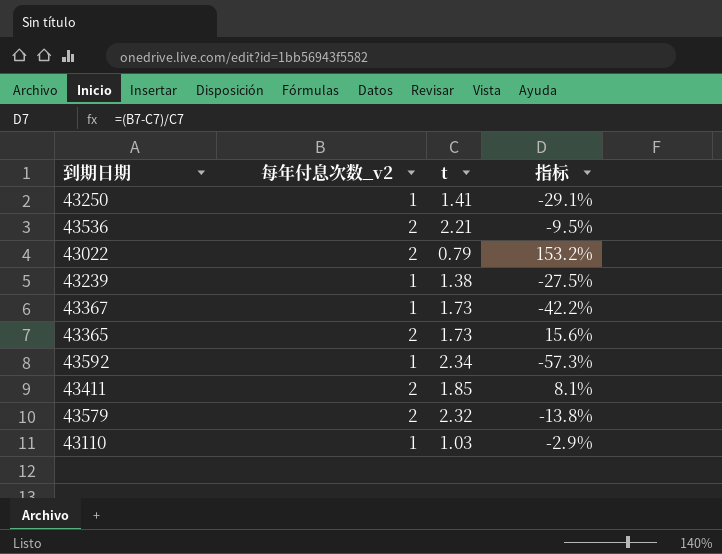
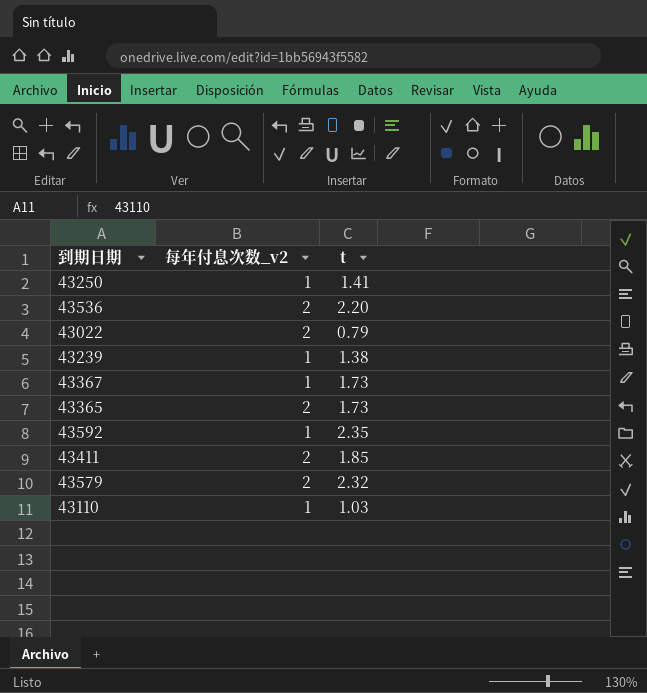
column 指标 | formula: ([每年付息次数_v2] - [t]) / [t] -> none
43536 | t: 2.21 -> 2.20
43592 | t: 2.34 -> 2.35

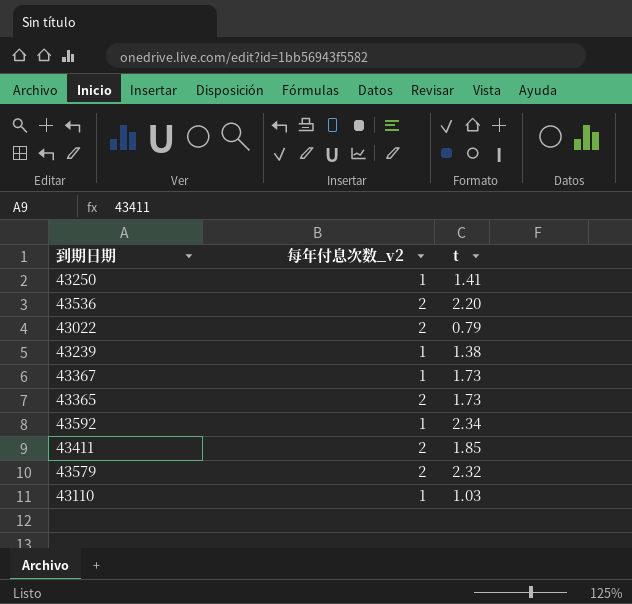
43592 | t: 2.35 -> 2.34

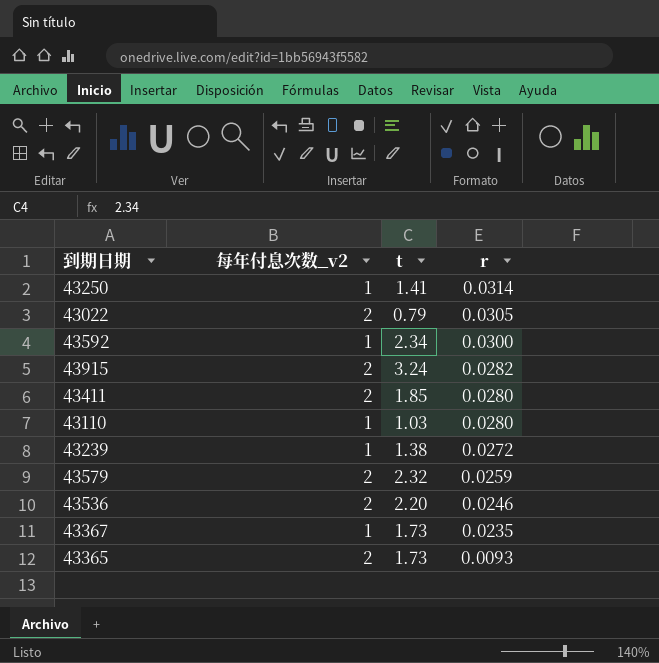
row order: none -> r descending
column r | position: none -> 4
row 43915: none -> 2 | 3.24 | 0.0282

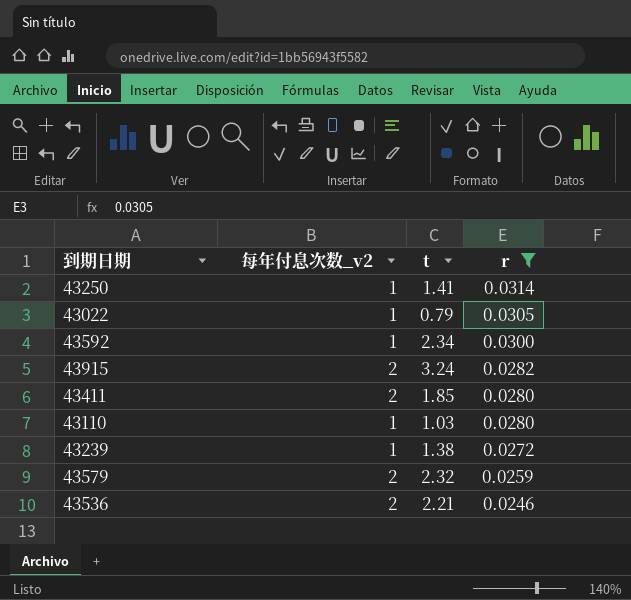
filter: none -> r >= 0.0246
43022 | 每年付息次数_v2: 2 -> 1
43536 | t: 2.20 -> 2.21

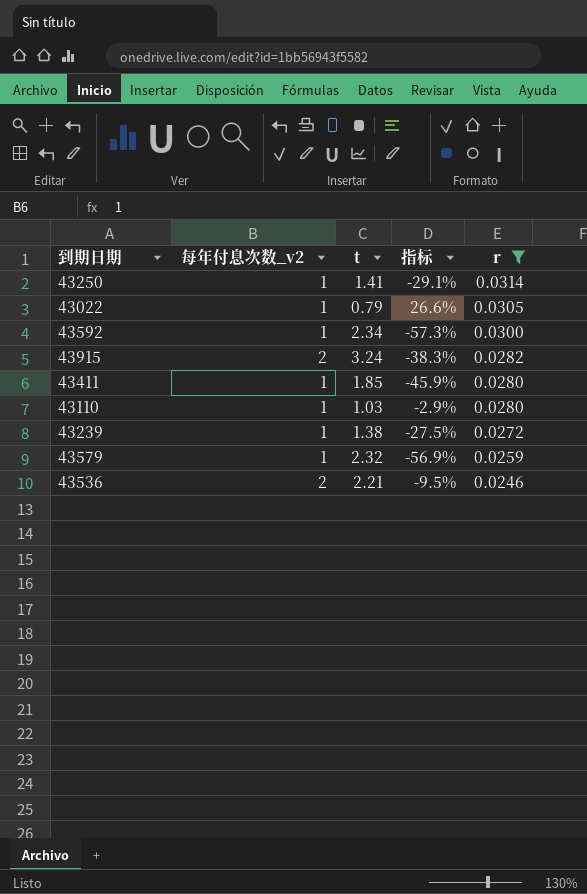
column 指标 | formula: none -> ([每年付息次数_v2] - [t]) / [t]
43411 | 每年付息次数_v2: 2 -> 1
43579 | 每年付息次数_v2: 2 -> 1

